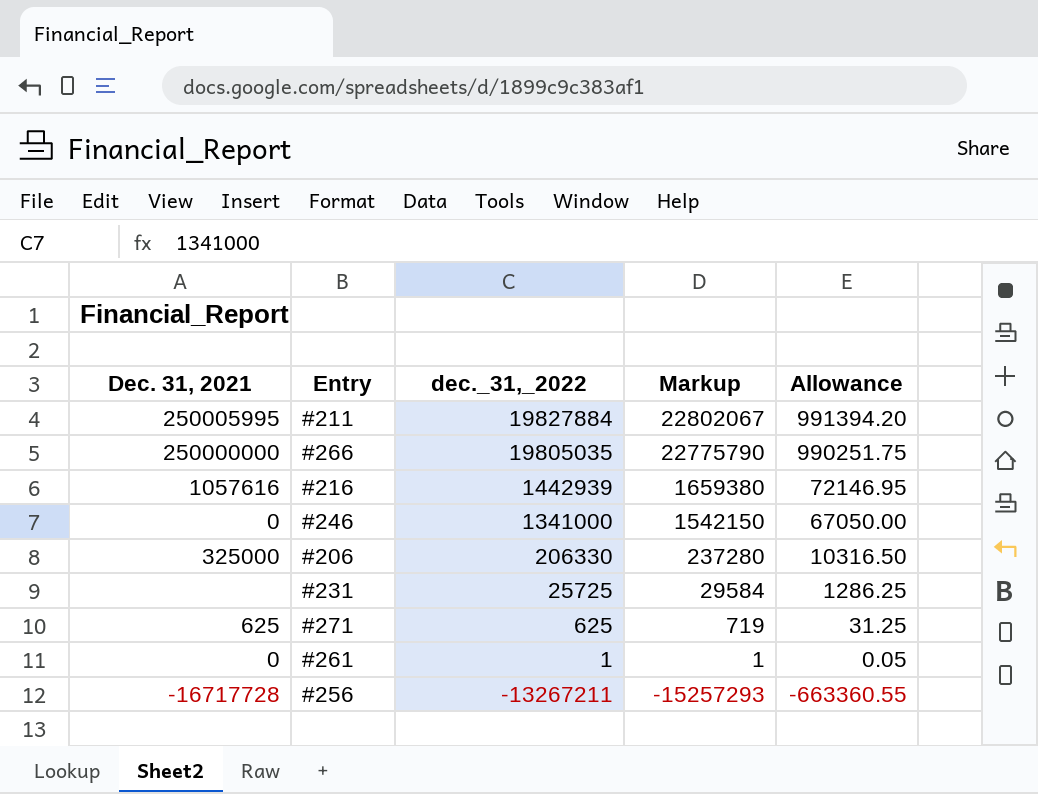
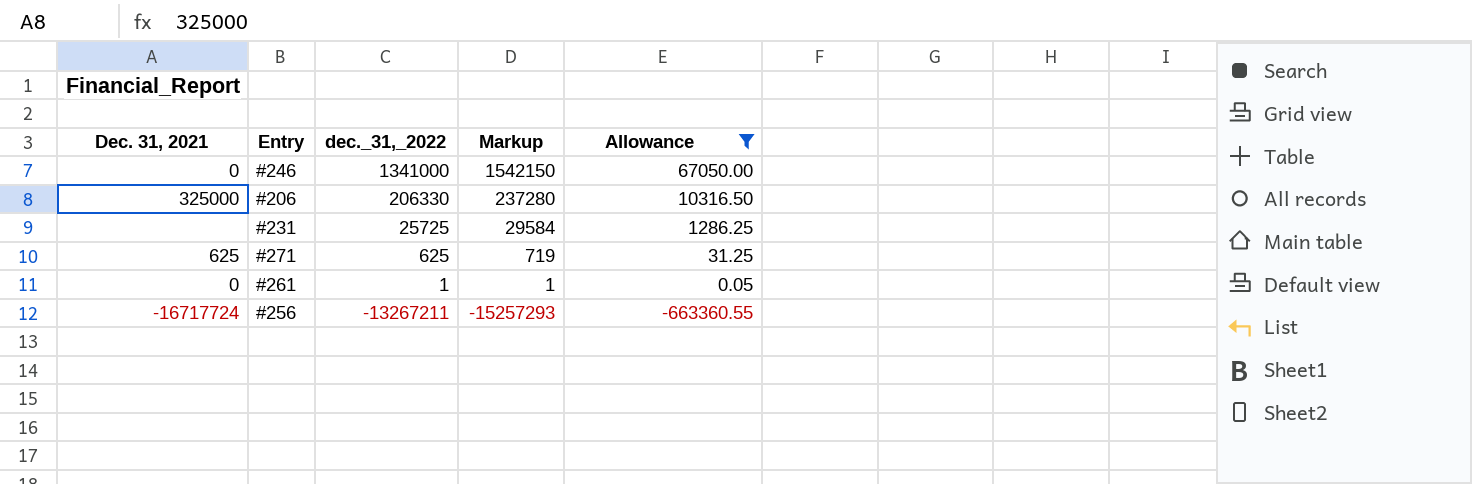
filter: none -> Allowance <= 67050.00
#256 | Dec. 31, 2021: -16717728 -> -16717724

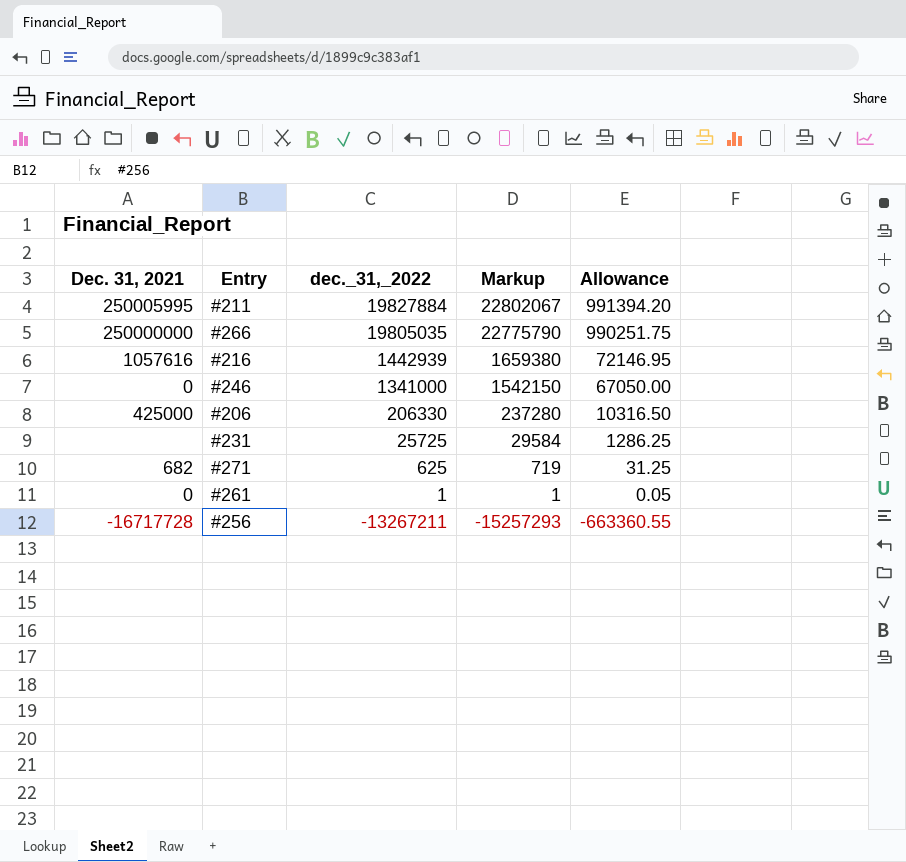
filter: Allowance <= 67050.00 -> none
#206 | Dec. 31, 2021: 325000 -> 425000
#271 | Dec. 31, 2021: 625 -> 682
#256 | Dec. 31, 2021: -16717724 -> -16717728

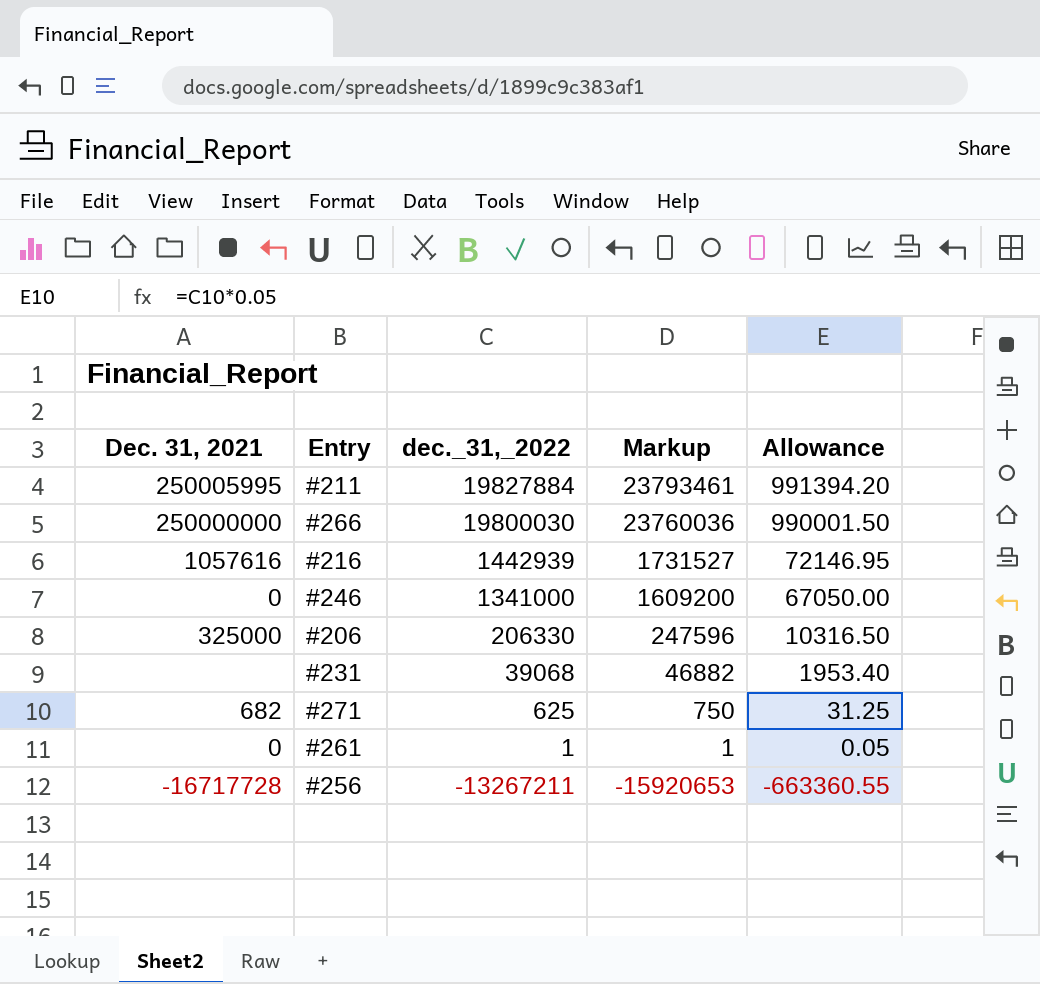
column Markup | formula: [dec._31,_2022] * 1.15 -> [dec._31,_2022] * 1.2
#266 | dec._31,_2022: 19805035 -> 19800030
#266 | Allowance: 990251.75 -> 990001.50
#206 | Dec. 31, 2021: 425000 -> 325000
#231 | dec._31,_2022: 25725 -> 39068
#231 | Allowance: 1286.25 -> 1953.40

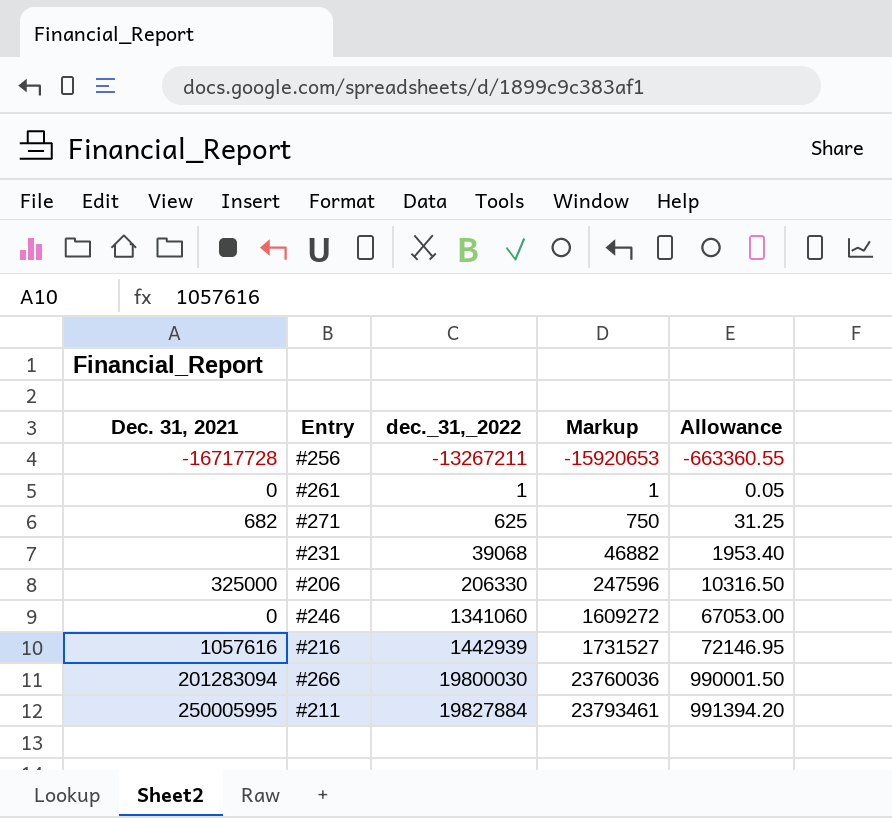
row order: dec._31,_2022 descending -> dec._31,_2022 ascending
#246 | dec._31,_2022: 1341000 -> 1341060
#246 | Markup: 1609200 -> 1609272
#246 | Allowance: 67050.00 -> 67053.00
#266 | Dec. 31, 2021: 250000000 -> 201283094

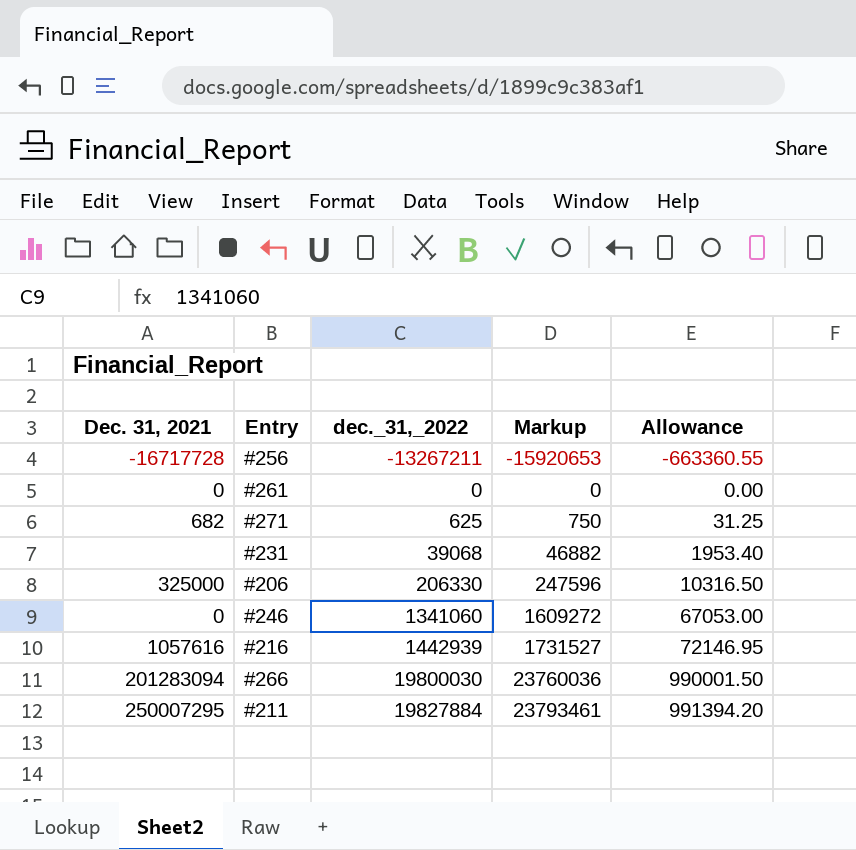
#261 | dec._31,_2022: 1 -> 0
#261 | Markup: 1 -> 0
#261 | Allowance: 0.05 -> 0.00
#211 | Dec. 31, 2021: 250005995 -> 250007295

